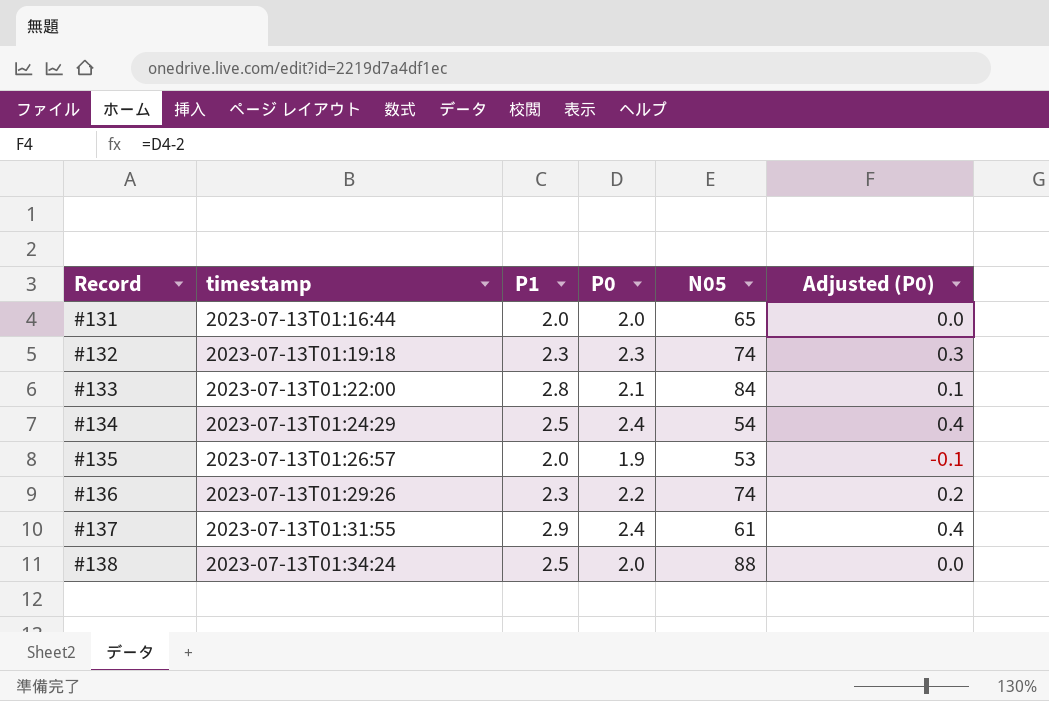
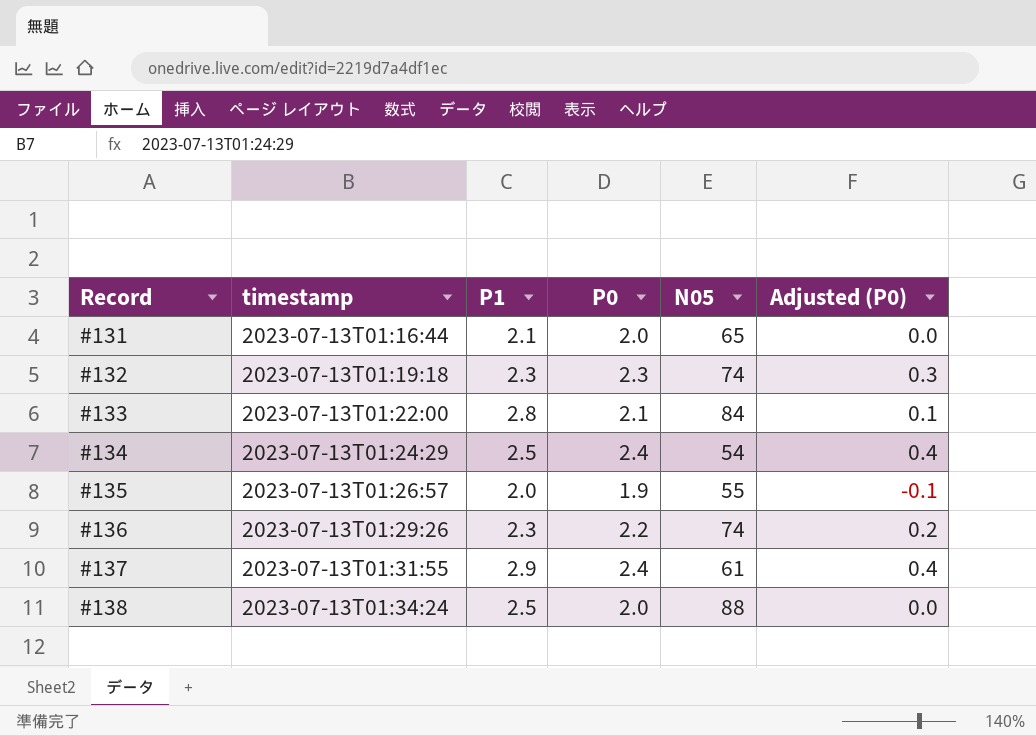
#131 | P1: 2.0 -> 2.1
#135 | N05: 53 -> 55

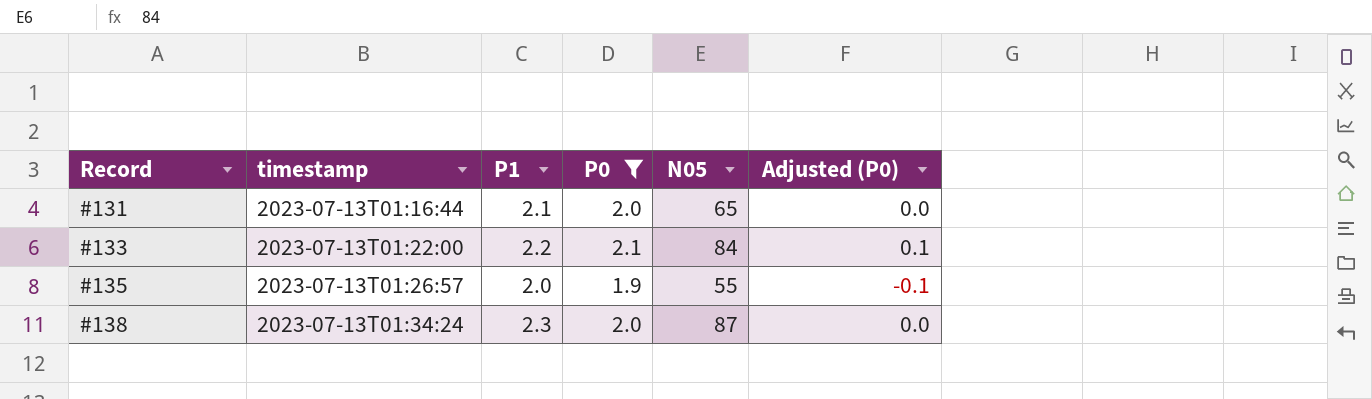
filter: none -> P0 <= 2.1
#133 | P1: 2.8 -> 2.2
#138 | P1: 2.5 -> 2.3
#138 | N05: 88 -> 87

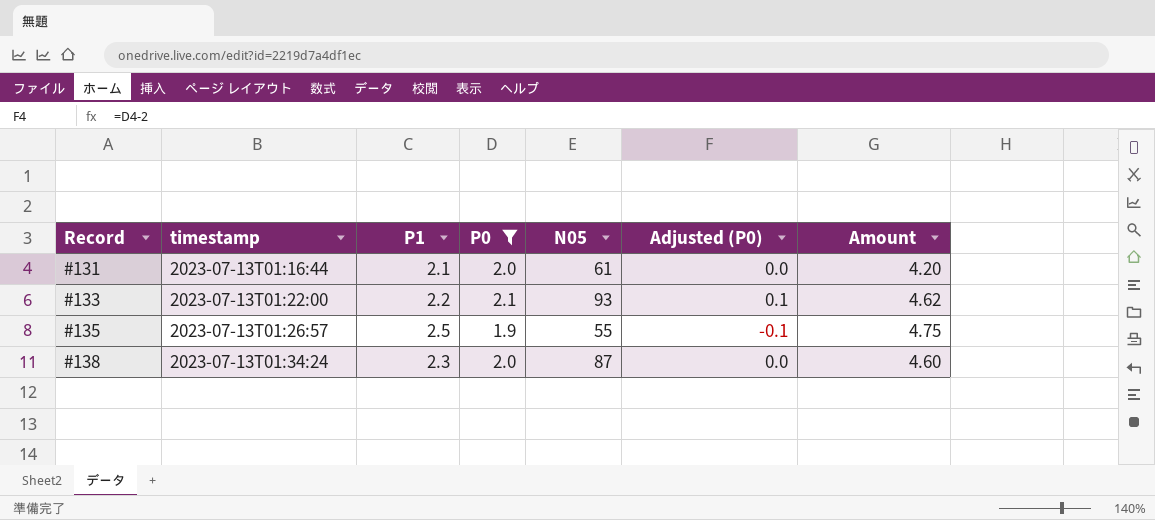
column Amount | formula: none -> [P1] * [P0]
#131 | N05: 65 -> 61
#133 | N05: 84 -> 93
#135 | P1: 2.0 -> 2.5

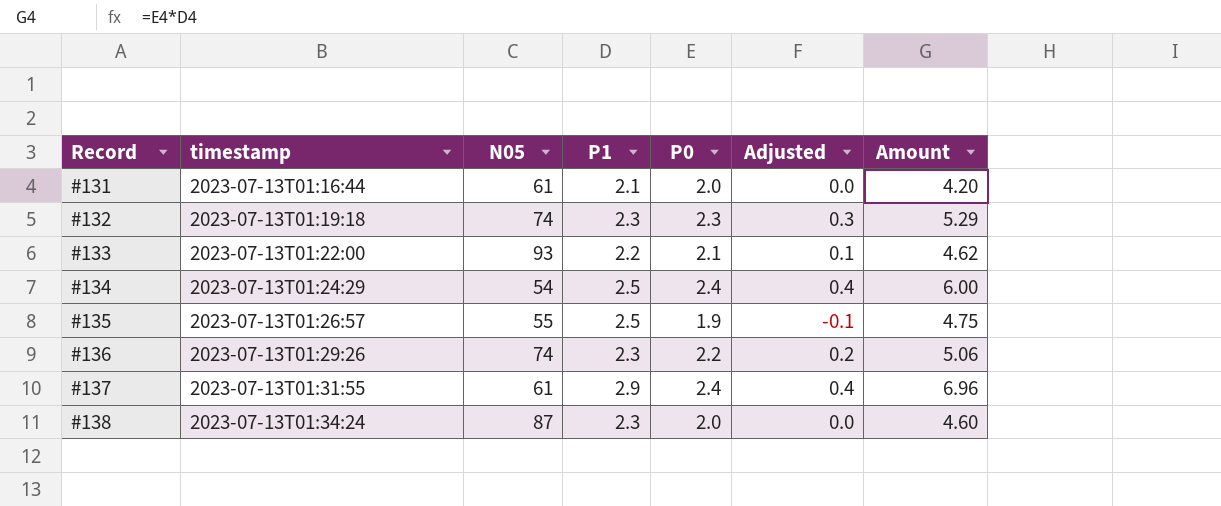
filter: P0 <= 2.1 -> none
column N05 | position: 5 -> 3
column name: Adjusted (P0) -> Adjusted

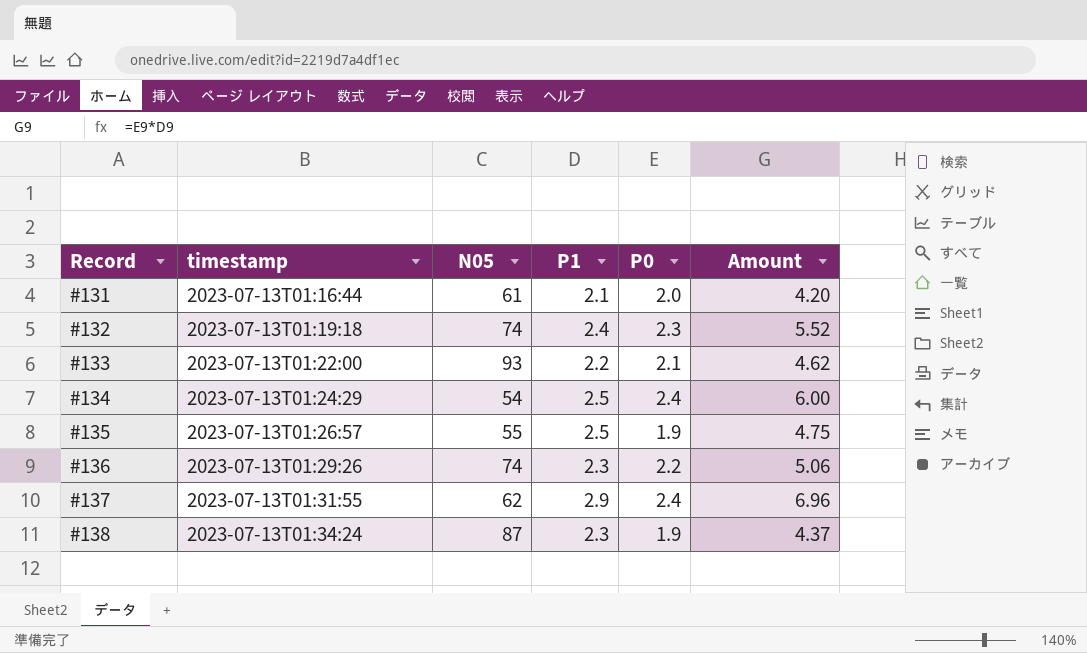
column Adjusted | formula: [P0] - 2 -> none
#132 | P1: 2.3 -> 2.4
#132 | Amount: 5.29 -> 5.52
#137 | N05: 61 -> 62
#138 | P0: 2.0 -> 1.9
#138 | Amount: 4.60 -> 4.37

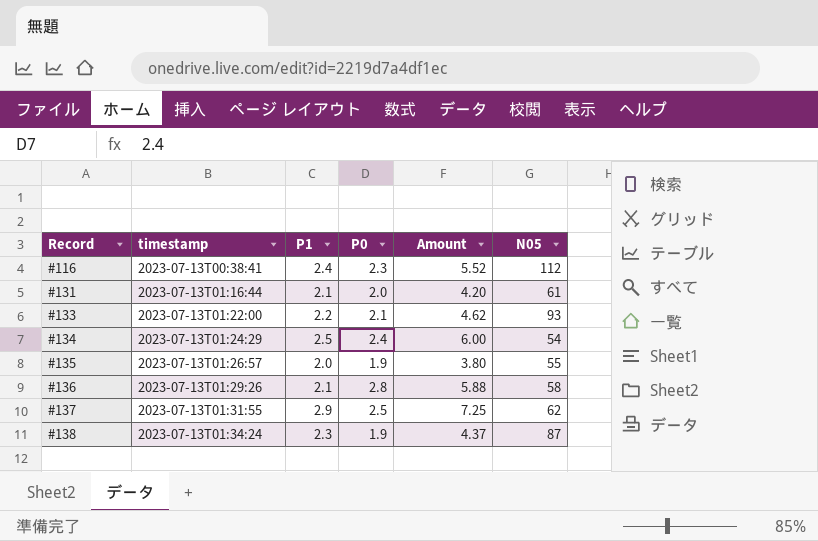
column N05 | position: 3 -> 6
row #132: 2023-07-13T01:19:18 | 74 | 2.4 | 2.3 | 5.52 -> none
row #116: none -> 2023-07-13T00:38:41 | 2.4 | 2.3 | 5.52 | 112
#135 | P1: 2.5 -> 2.0
#135 | Amount: 4.75 -> 3.80
#136 | P1: 2.3 -> 2.1
#136 | P0: 2.2 -> 2.8
#136 | Amount: 5.06 -> 5.88
#136 | N05: 74 -> 58
#137 | P0: 2.4 -> 2.5
#137 | Amount: 6.96 -> 7.25

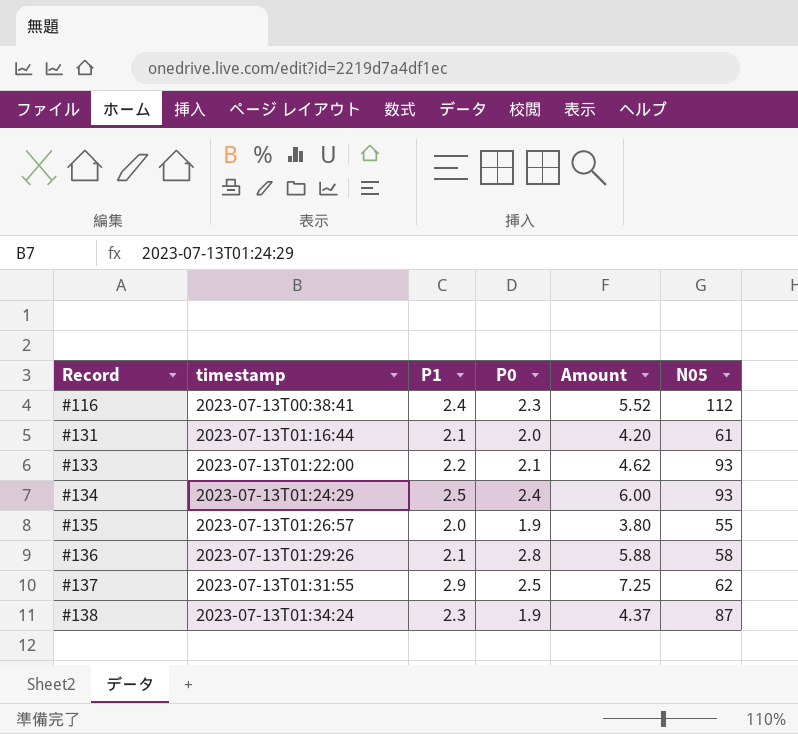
#134 | N05: 54 -> 93

